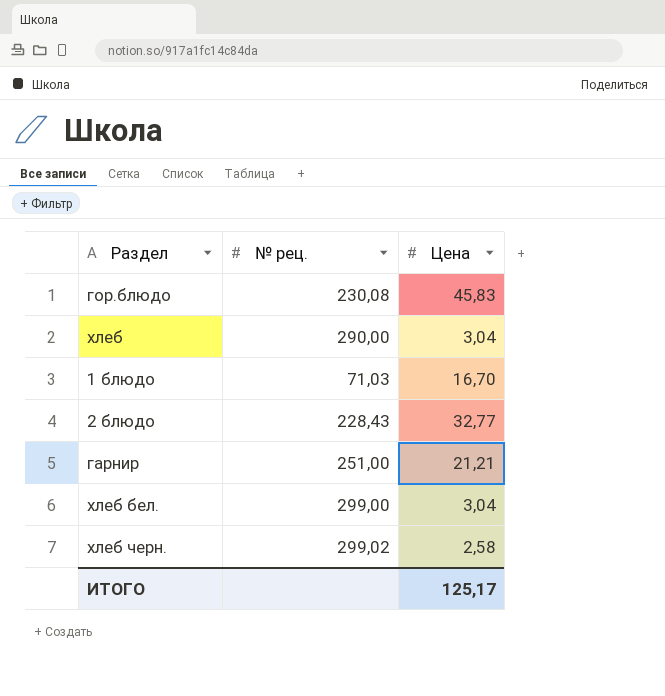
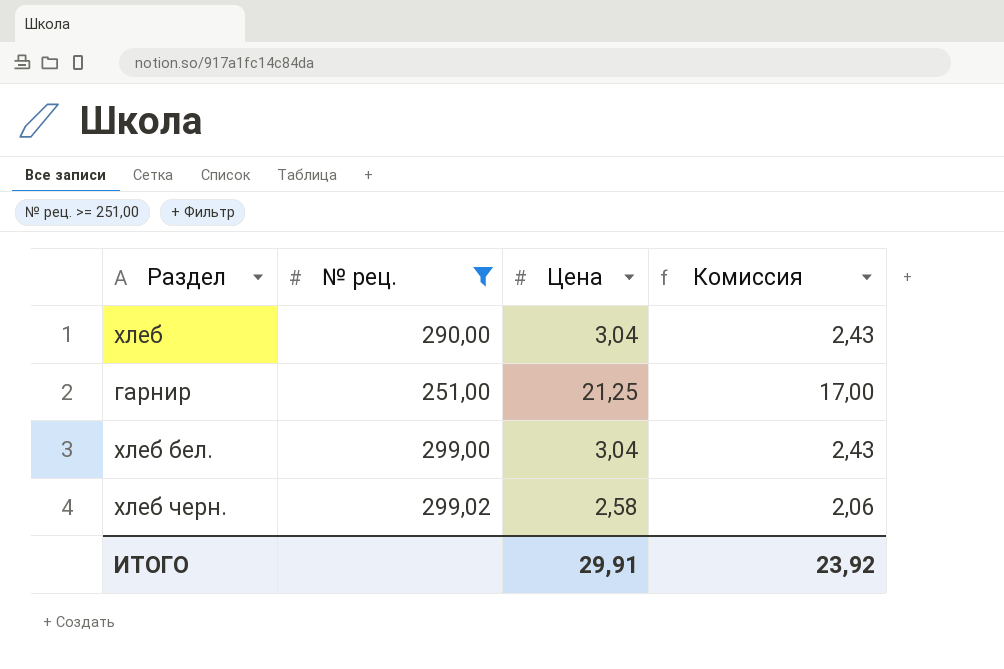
filter: none -> № рец. >= 251,00
column Комиссия | formula: none -> [Цена] * 0,8
гарнир | Цена: 21,21 -> 21,25
ИТОГО | Цена: 125,17 -> 29,91

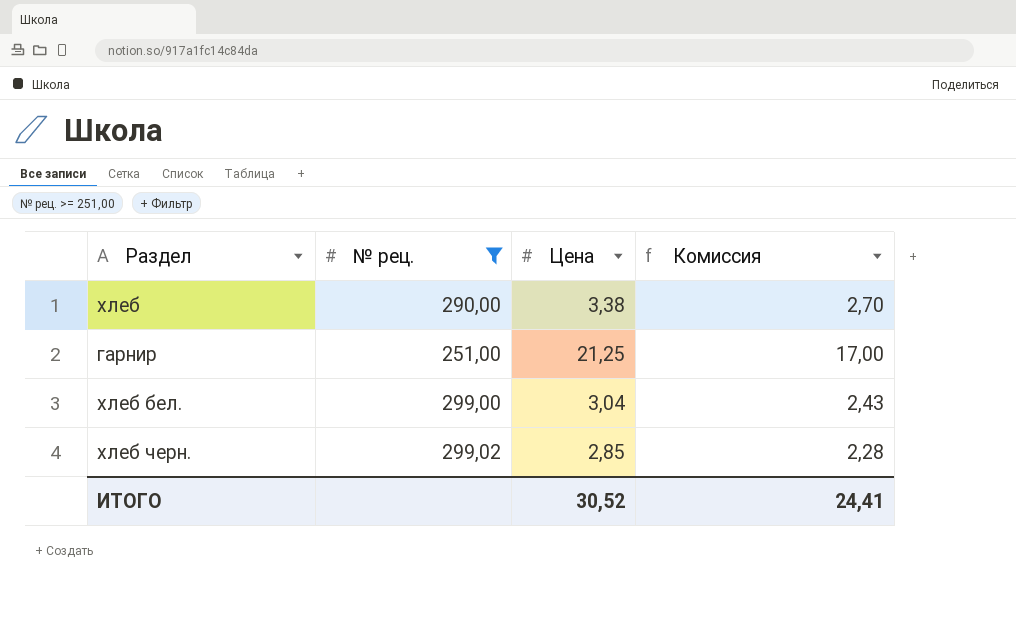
хлеб | Цена: 3,04 -> 3,38
хлеб | Комиссия: 2,43 -> 2,70
хлеб черн. | Цена: 2,58 -> 2,85
хлеб черн. | Комиссия: 2,06 -> 2,28
ИТОГО | Цена: 29,91 -> 30,52
ИТОГО | Комиссия: 23,92 -> 24,41

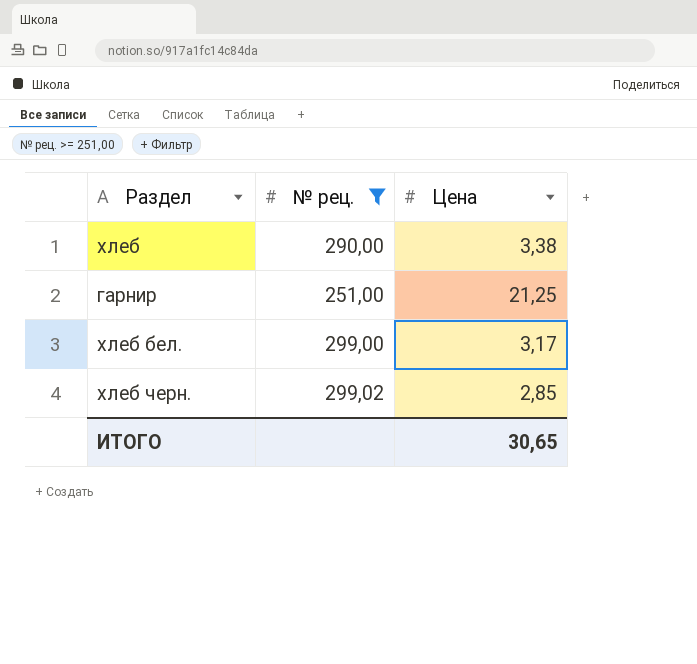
column Комиссия | formula: [Цена] * 0,8 -> none
хлеб бел. | Цена: 3,04 -> 3,17
ИТОГО | Цена: 30,52 -> 30,65

